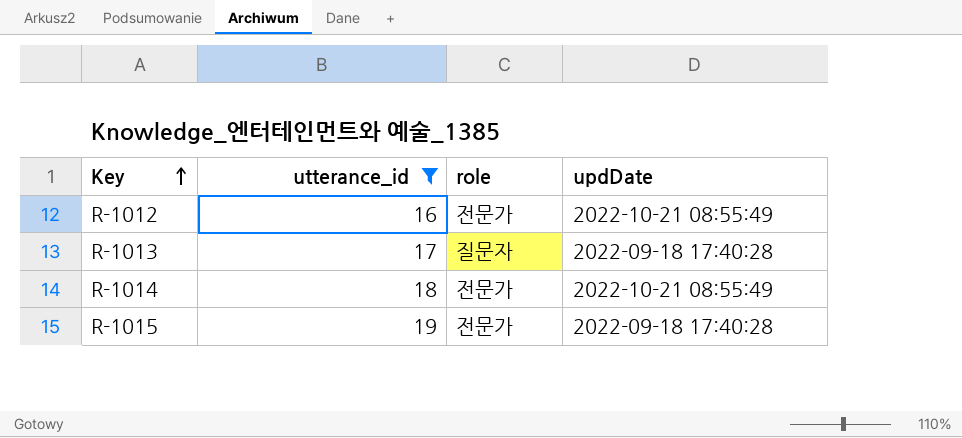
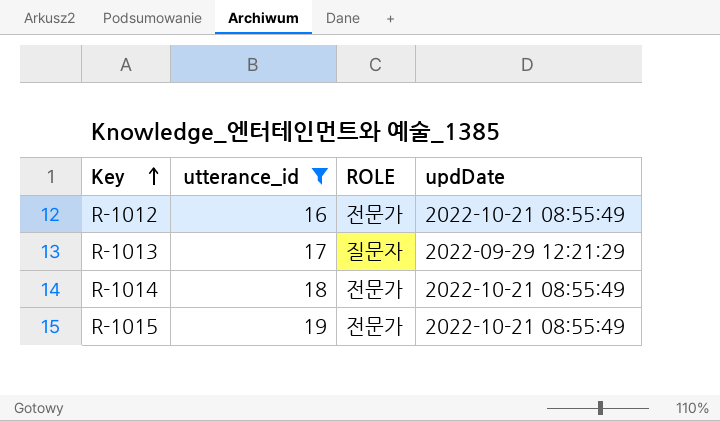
column name: role -> ROLE
R-1013 | updDate: 2022-09-18 17:40:28 -> 2022-09-29 12:21:29
R-1015 | updDate: 2022-09-18 17:40:28 -> 2022-10-21 08:55:49

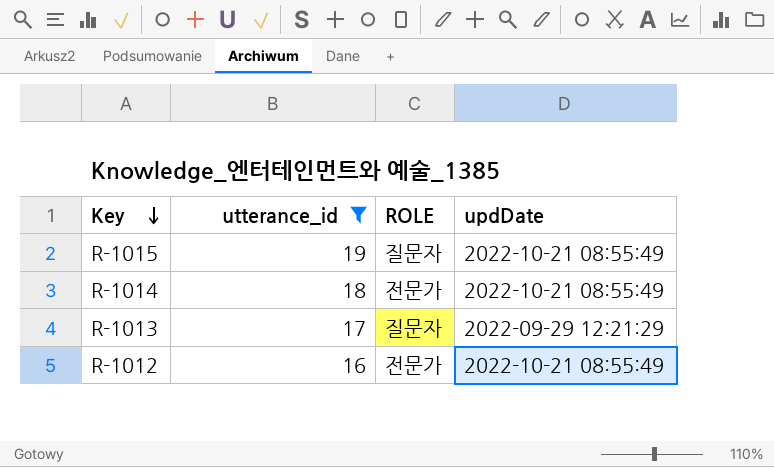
row order: Key ascending -> Key descending
R-1015 | ROLE: 전문가 -> 질문자

